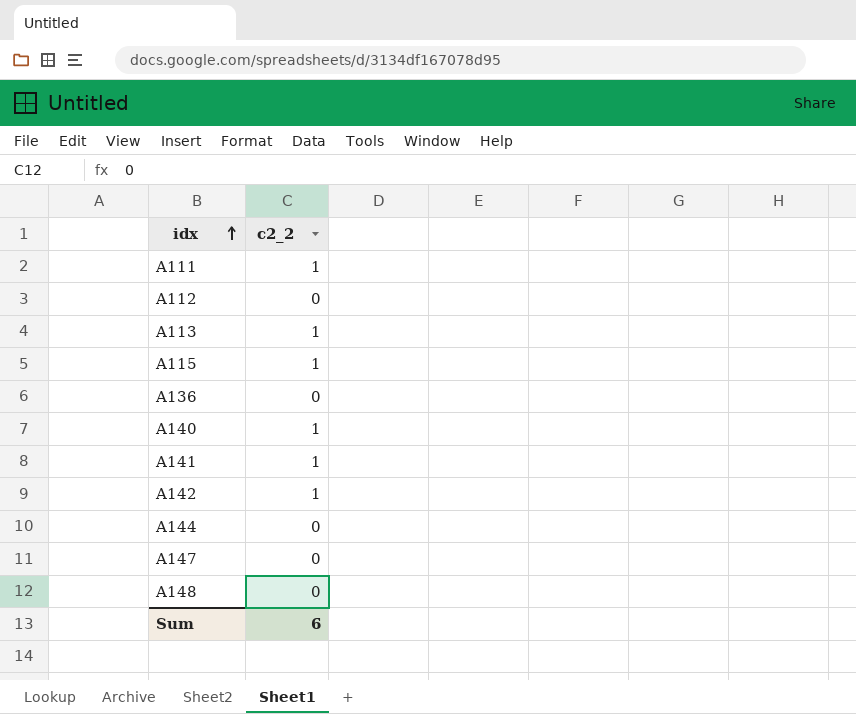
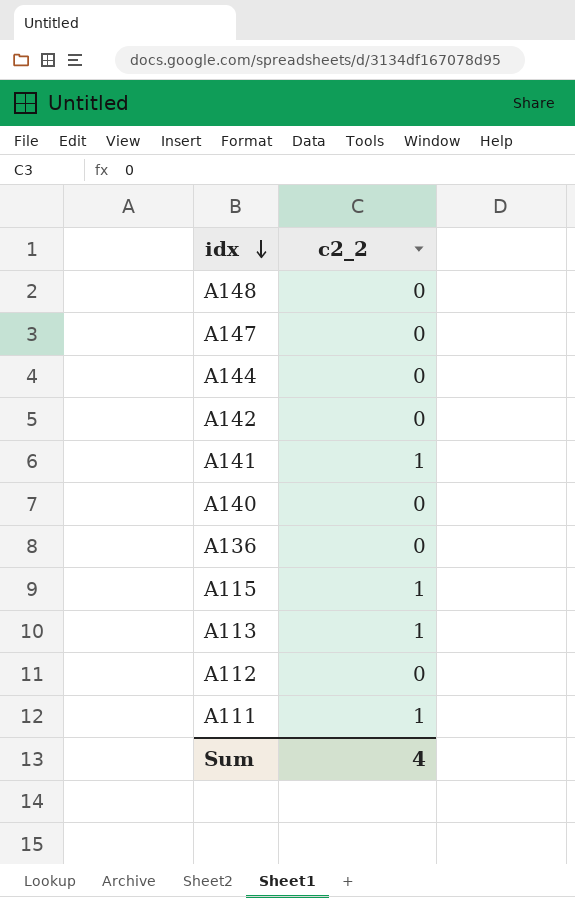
row order: idx ascending -> idx descending
A142 | c2_2: 1 -> 0
A140 | c2_2: 1 -> 0
Sum | c2_2: 6 -> 4

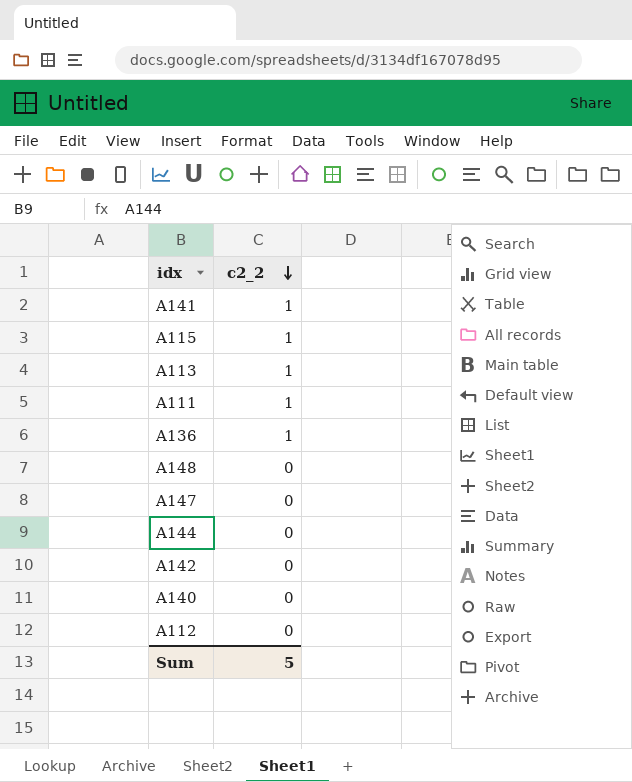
row order: idx descending -> c2_2 descending
A136 | c2_2: 0 -> 1
Sum | c2_2: 4 -> 5

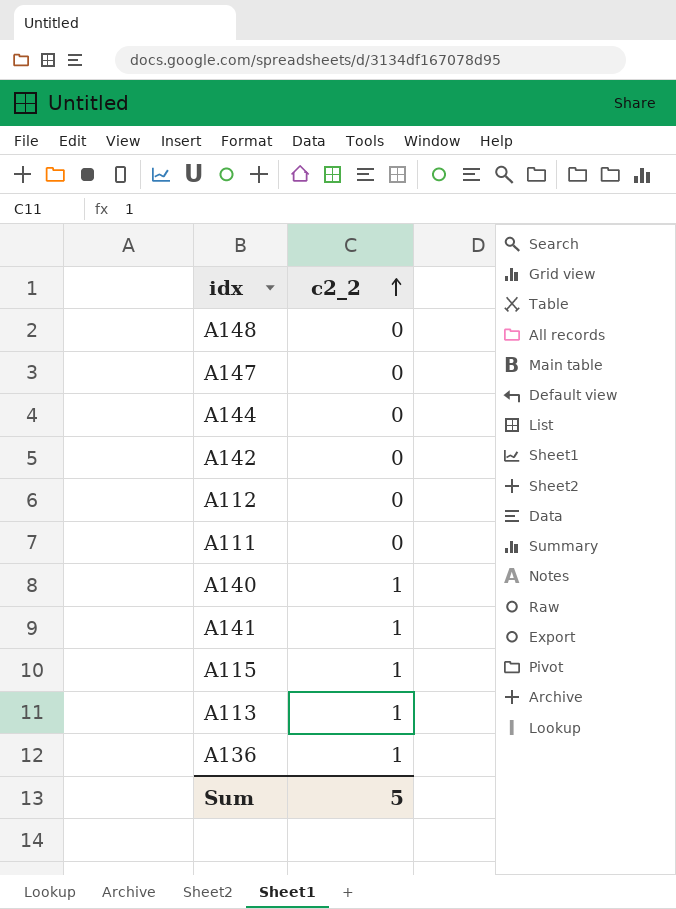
row order: c2_2 descending -> c2_2 ascending
A111 | c2_2: 1 -> 0
A140 | c2_2: 0 -> 1

